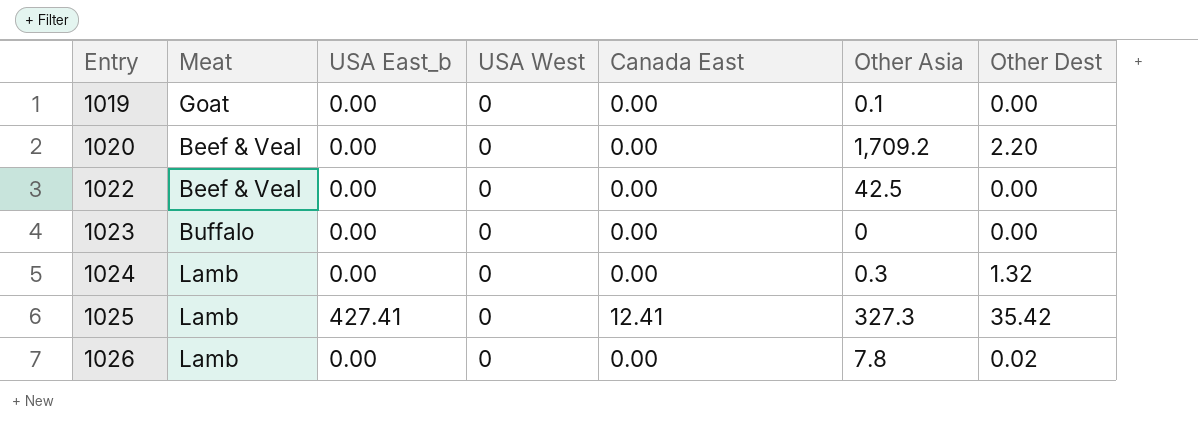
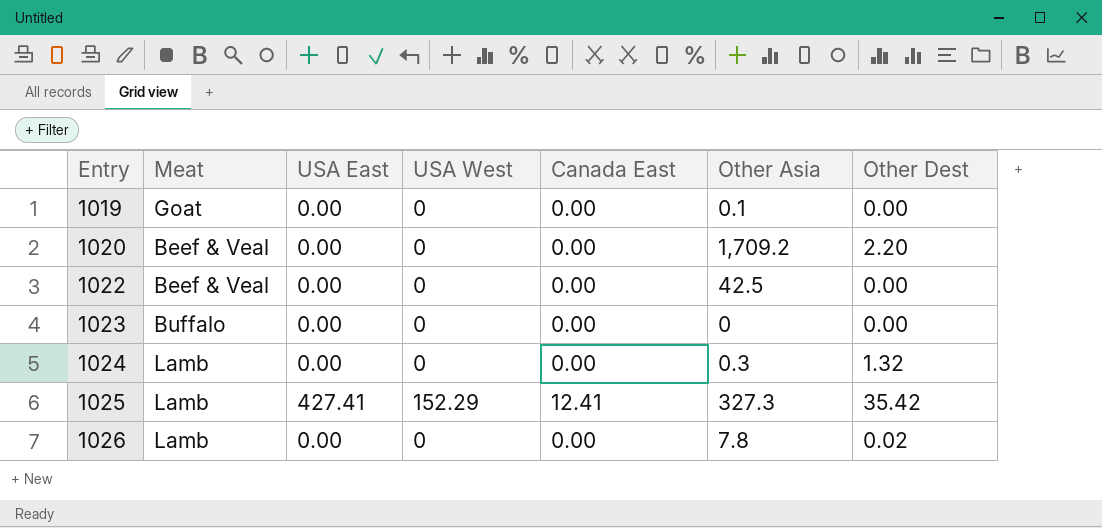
column name: USA East_b -> USA East
1025 | USA West: 0 -> 152.29

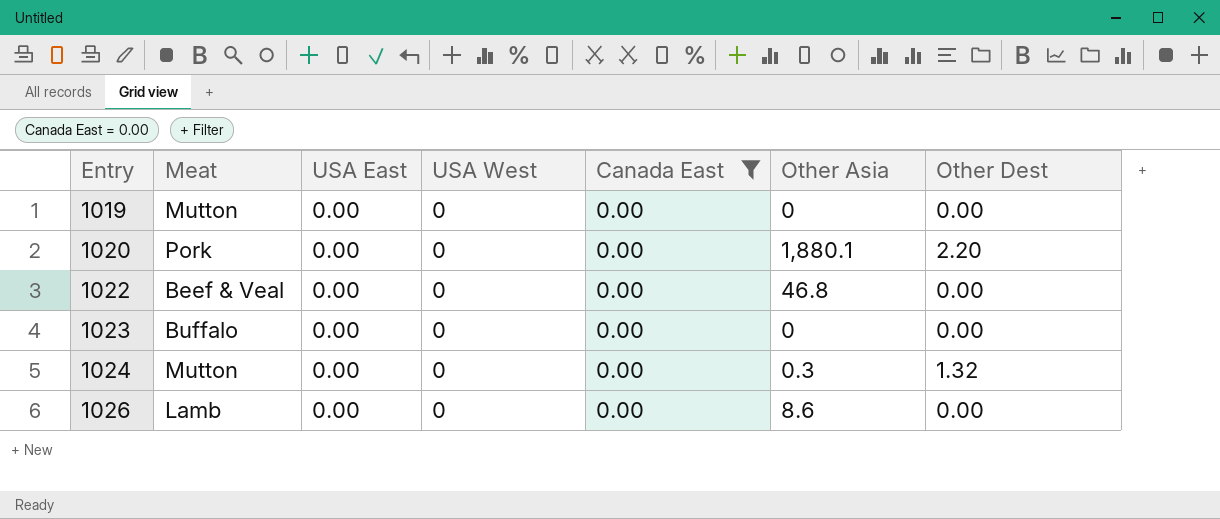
filter: none -> Canada East = 0.00
1019 | Meat: Goat -> Mutton
1019 | Other Asia: 0.1 -> 0
1020 | Meat: Beef & Veal -> Pork
1020 | Other Asia: 1,709.2 -> 1,880.1
1022 | Other Asia: 42.5 -> 46.8
1024 | Meat: Lamb -> Mutton
1026 | Other Asia: 7.8 -> 8.6
1026 | Other Dest: 0.02 -> 0.00

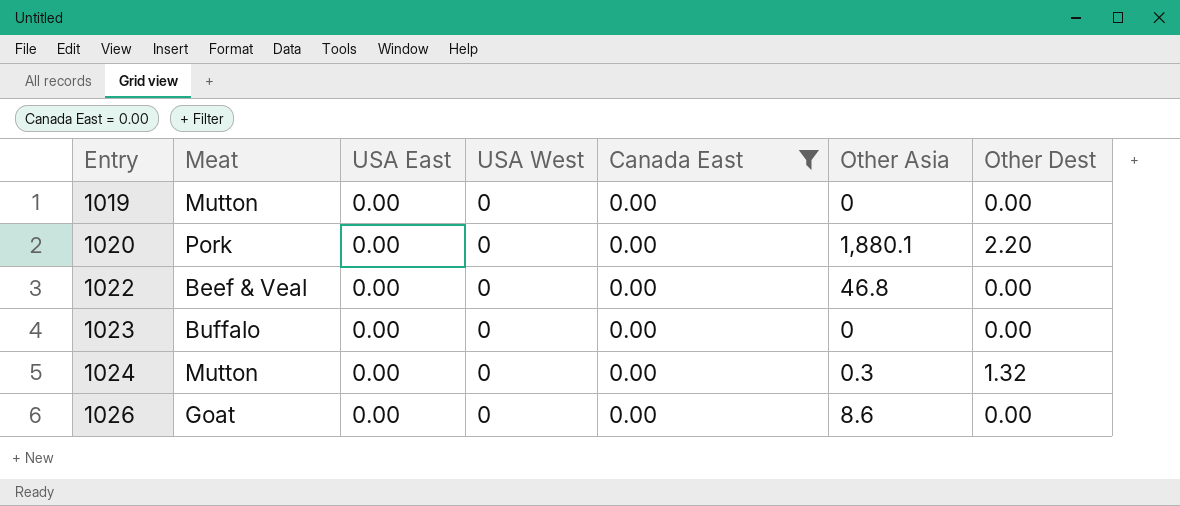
1026 | Meat: Lamb -> Goat

